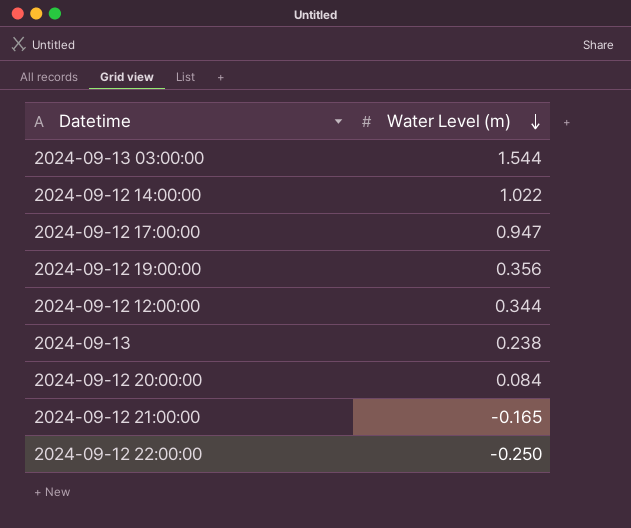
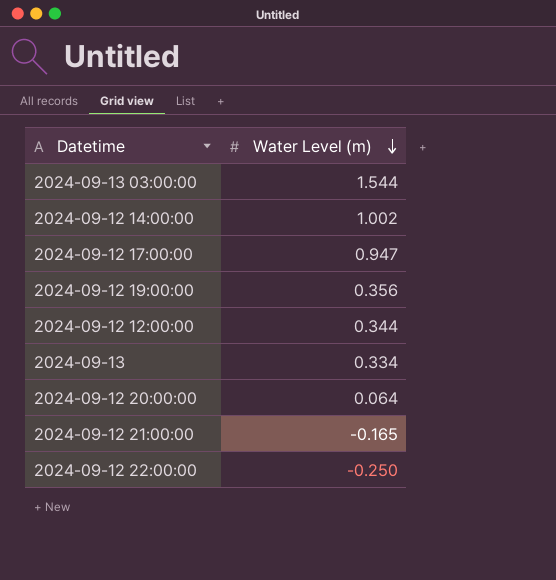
2024-09-12 14:00:00 | Water Level (m): 1.022 -> 1.002
2024-09-13 | Water Level (m): 0.238 -> 0.334
2024-09-12 20:00:00 | Water Level (m): 0.084 -> 0.064

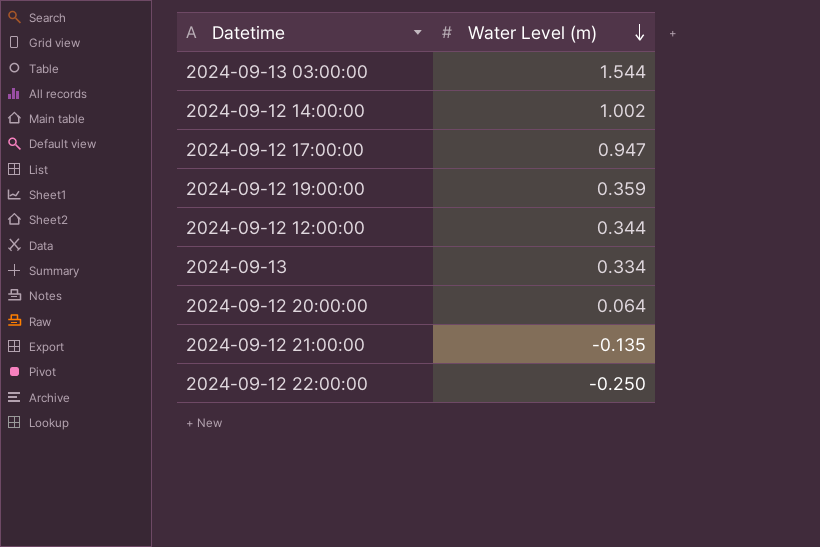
2024-09-12 19:00:00 | Water Level (m): 0.356 -> 0.359
2024-09-12 21:00:00 | Water Level (m): -0.165 -> -0.135

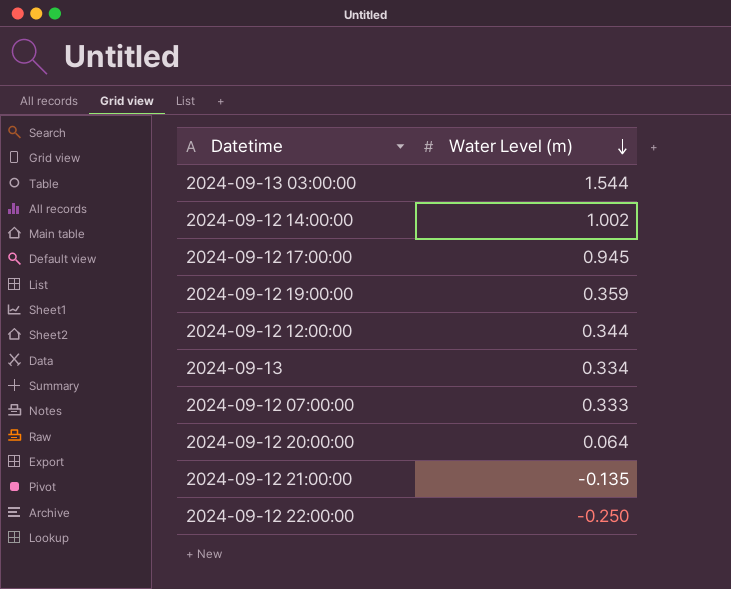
2024-09-12 17:00:00 | Water Level (m): 0.947 -> 0.945
row 2024-09-12 07:00:00: none -> 0.333

